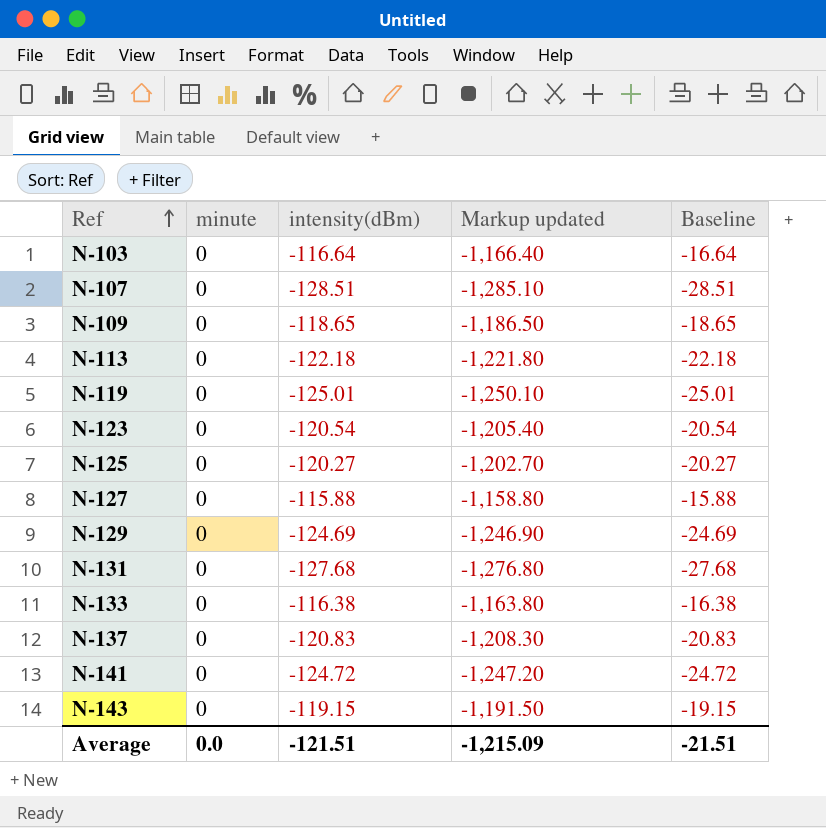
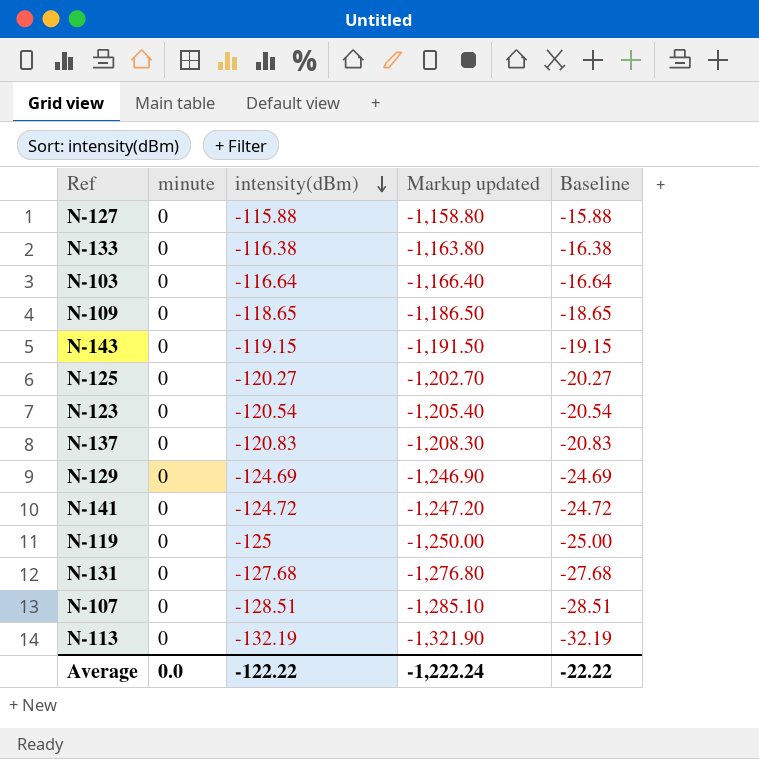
row order: Ref ascending -> intensity(dBm) descending
N-119 | intensity(dBm): -125.01 -> -125
N-119 | Markup updated: -1,250.10 -> -1,250.00
N-119 | Baseline: -25.01 -> -25.00
N-113 | intensity(dBm): -122.18 -> -132.19
N-113 | Markup updated: -1,221.80 -> -1,321.90
N-113 | Baseline: -22.18 -> -32.19
Average | intensity(dBm): -121.51 -> -122.22
Average | Markup updated: -1,215.09 -> -1,222.24
Average | Baseline: -21.51 -> -22.22

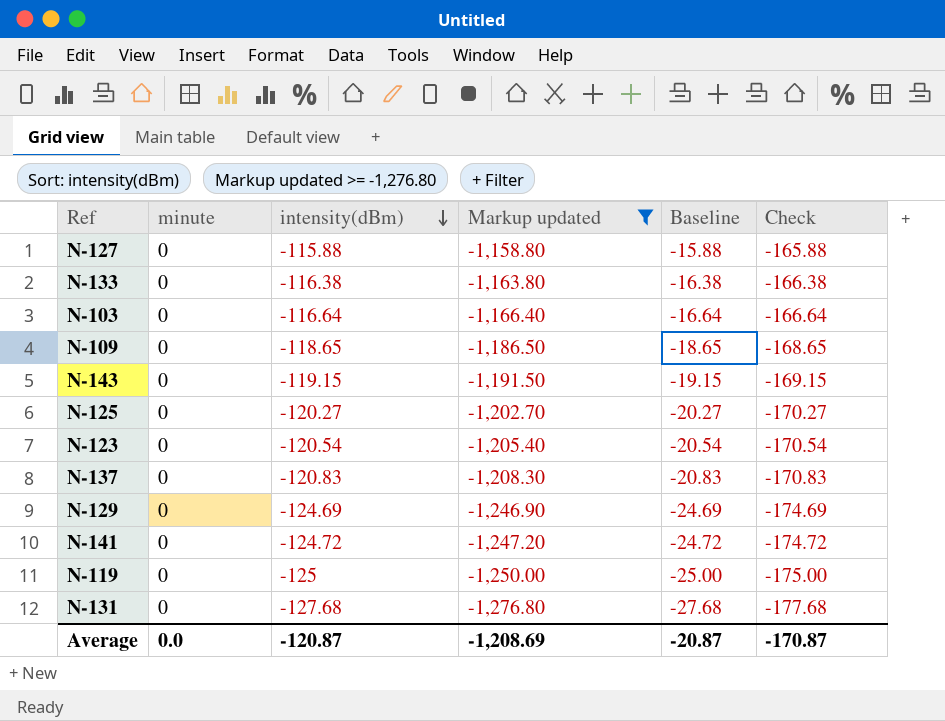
filter: none -> Markup updated >= -1,276.80
column Check | formula: none -> [intensity(dBm)] - 50
Average | intensity(dBm): -122.22 -> -120.87
Average | Markup updated: -1,222.24 -> -1,208.69
Average | Baseline: -22.22 -> -20.87

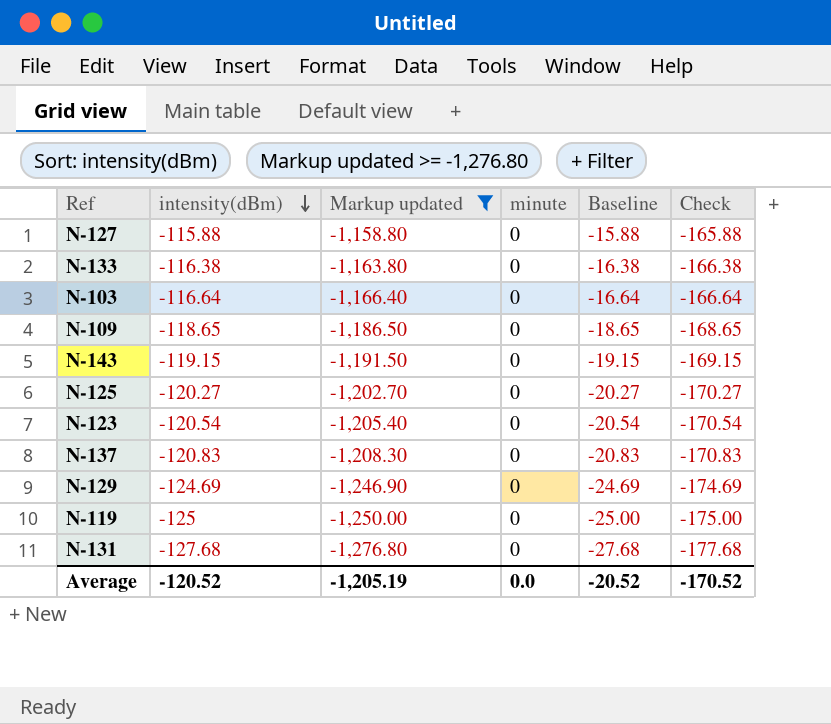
column minute | position: 2 -> 4
row N-141: 0 | -124.72 | -1,247.20 | -24.72 | -174.72 -> none
Average | intensity(dBm): -120.87 -> -120.52
Average | Markup updated: -1,208.69 -> -1,205.19
Average | Baseline: -20.87 -> -20.52
Average | Check: -170.87 -> -170.52

